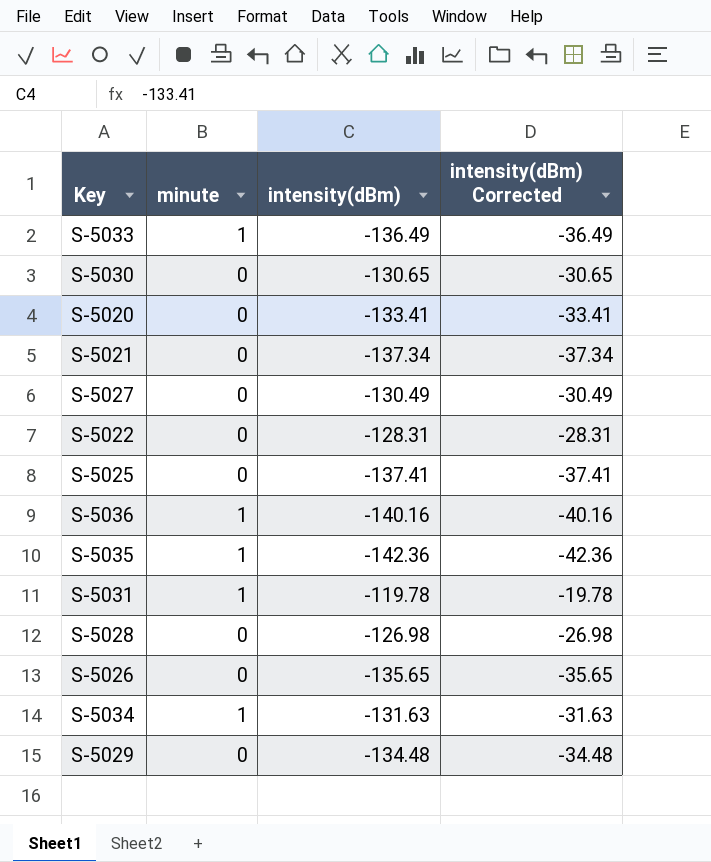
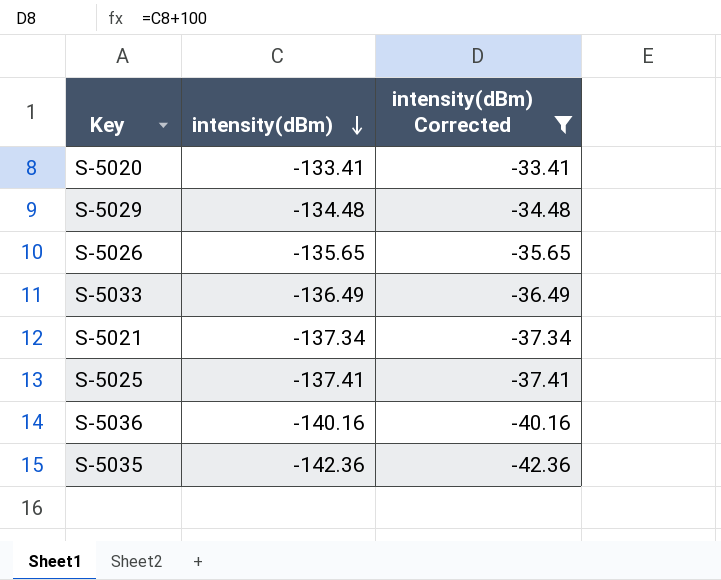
filter: none -> intensity(dBm) Corrected <= -33.41
row order: none -> intensity(dBm) descending
column minute | position: 2 -> none

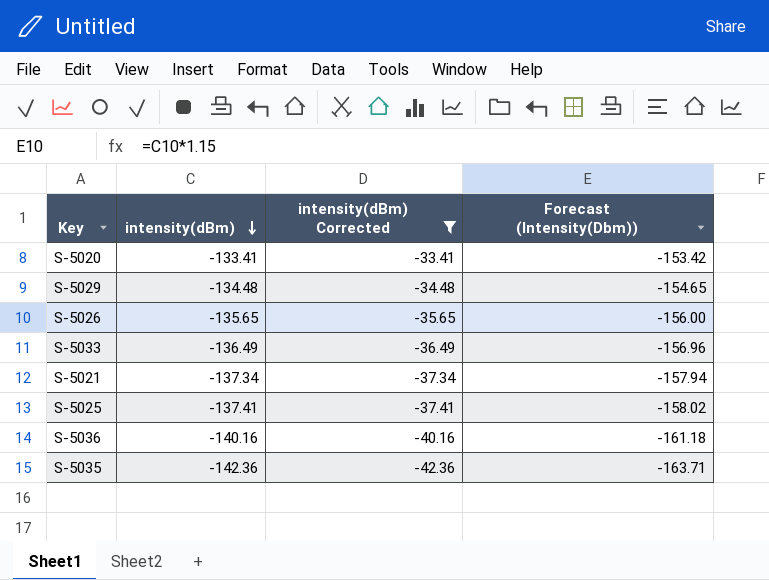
column Forecast (Intensity(Dbm)) | formula: none -> [intensity(dBm)] * 1.15

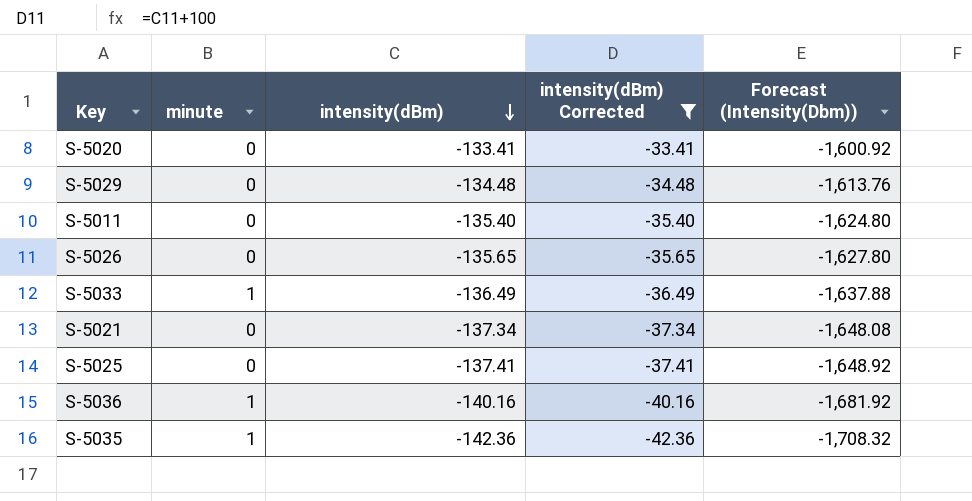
column minute | position: none -> 2
column Forecast (Intensity(Dbm)) | formula: [intensity(dBm)] * 1.15 -> [intensity(dBm)] * 12
row S-5011: none -> 0 | -135.40 | -35.40 | -1,624.80

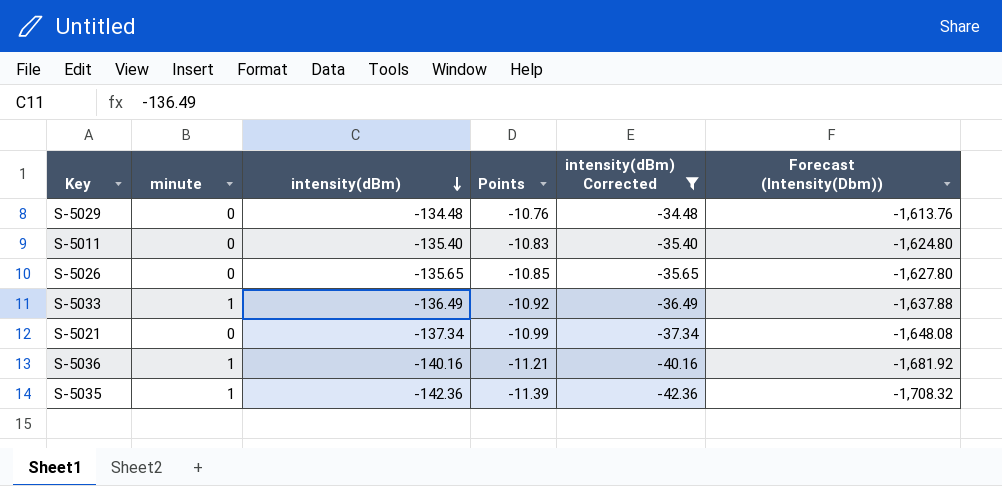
column Points | formula: none -> [intensity(dBm)] * 0.08
row S-5020: 0 | -133.41 | -33.41 | -1,600.92 -> none
row S-5025: 0 | -137.41 | -37.41 | -1,648.92 -> none

